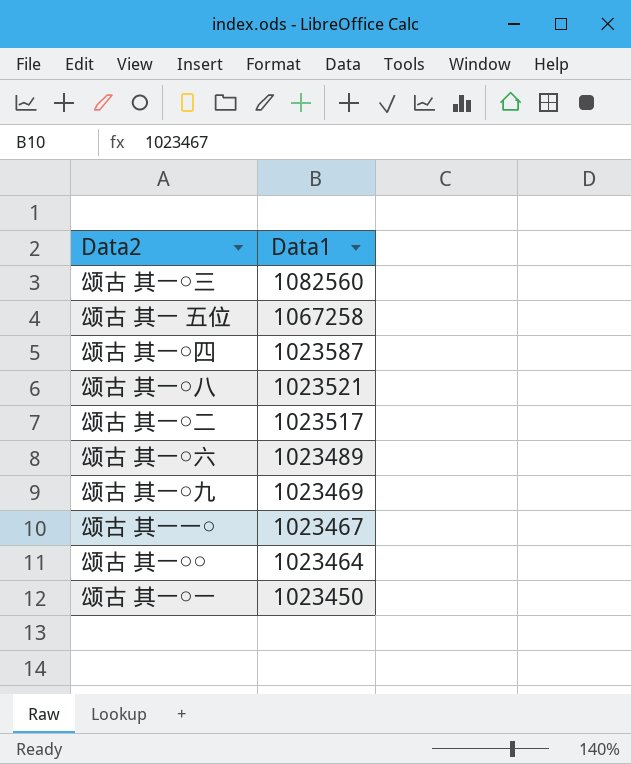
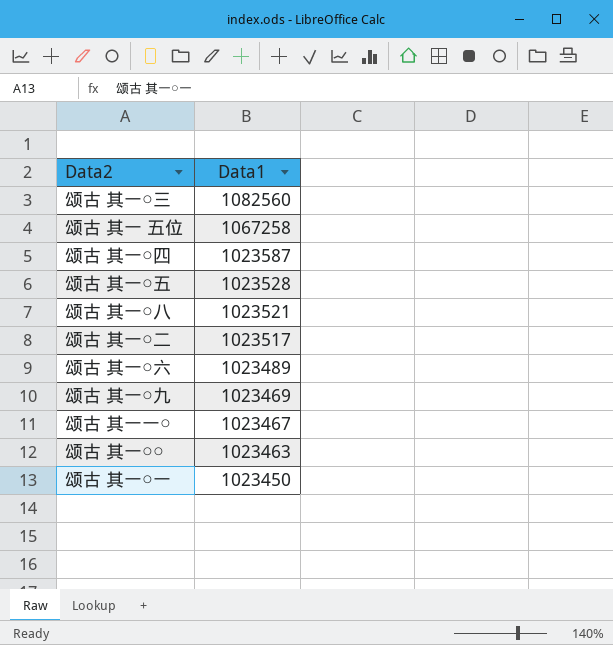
row 颂古 其一○五: none -> 1023528
颂古 其一○○ | Data1: 1023464 -> 1023463

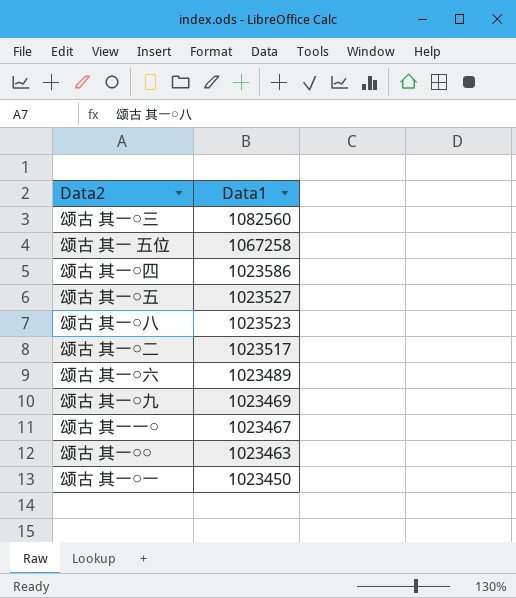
颂古 其一○四 | Data1: 1023587 -> 1023586
颂古 其一○五 | Data1: 1023528 -> 1023527
颂古 其一○八 | Data1: 1023521 -> 1023523

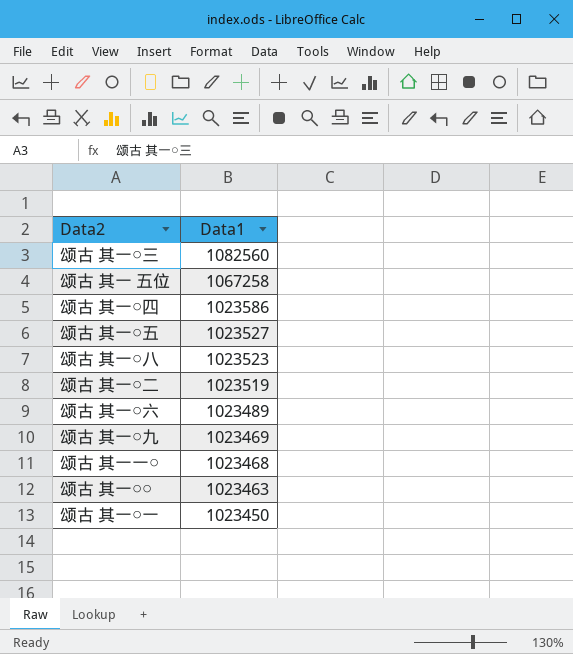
颂古 其一○二 | Data1: 1023517 -> 1023519
颂古 其一一○ | Data1: 1023467 -> 1023468

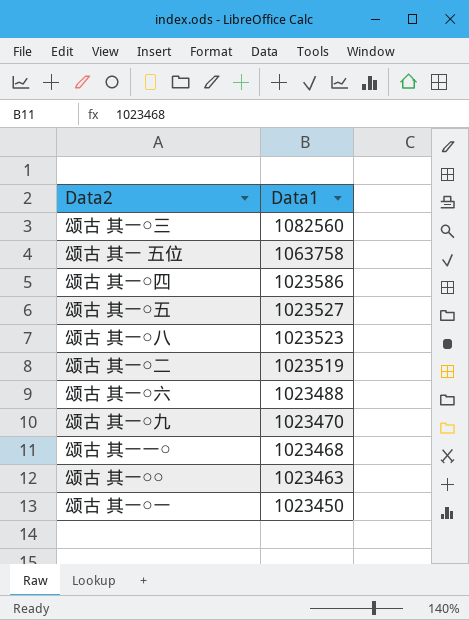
颂古 其一 五位 | Data1: 1067258 -> 1063758
颂古 其一○六 | Data1: 1023489 -> 1023488
颂古 其一○九 | Data1: 1023469 -> 1023470

